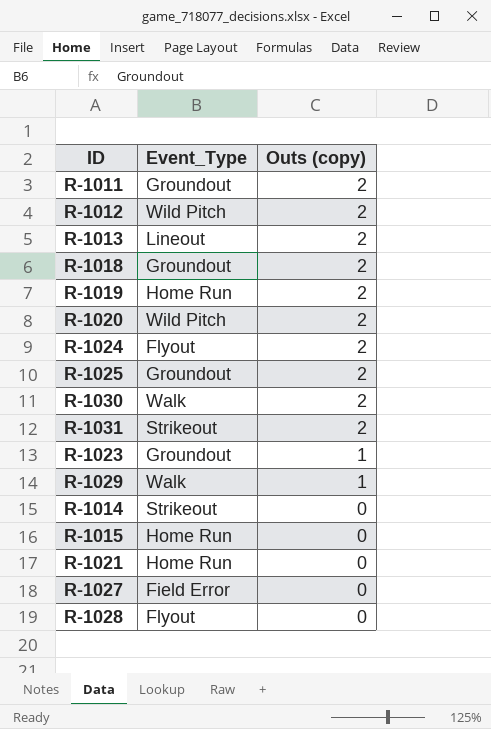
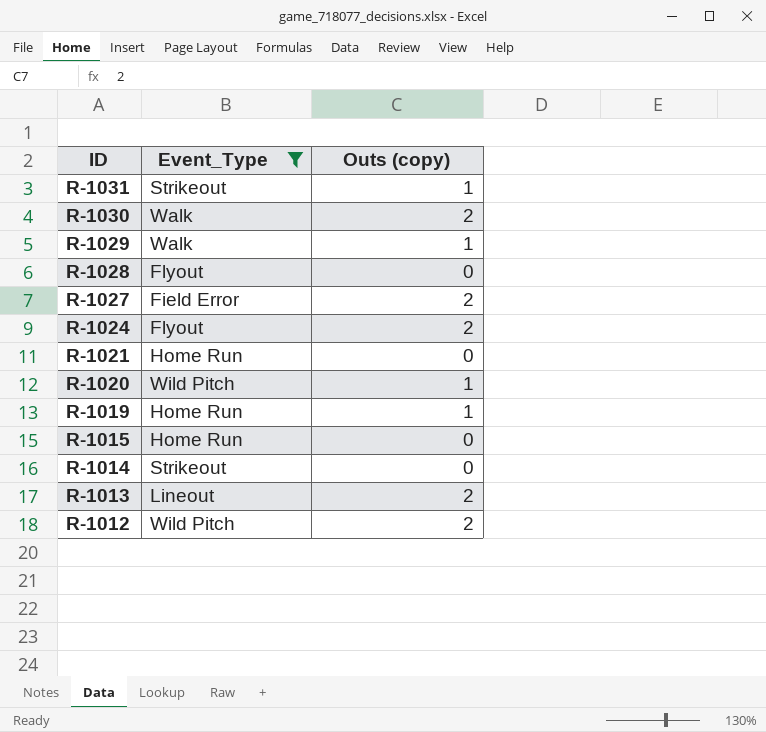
filter: none -> Event_Type != Groundout
row order: Outs (copy) descending -> ID descending
R-1031 | Outs (copy): 2 -> 1
R-1027 | Outs (copy): 0 -> 2
R-1020 | Outs (copy): 2 -> 1
R-1019 | Outs (copy): 2 -> 1

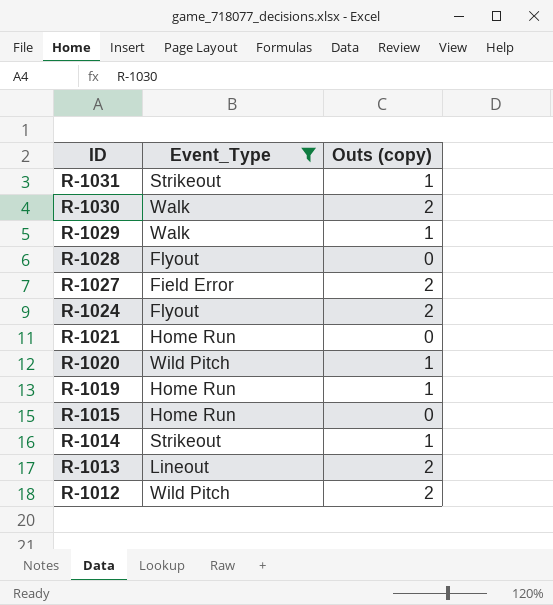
R-1014 | Outs (copy): 0 -> 1

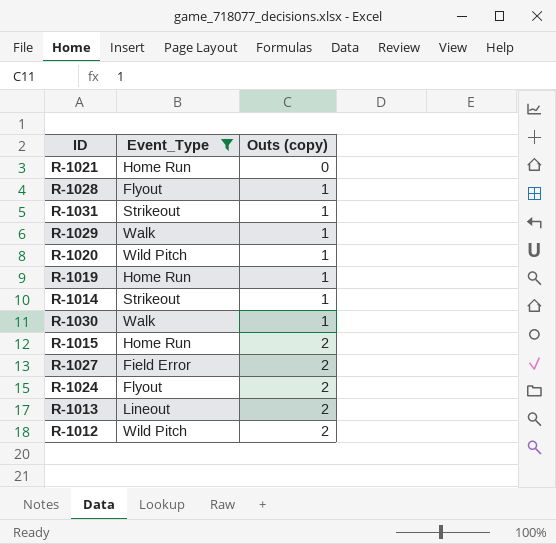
row order: ID descending -> Outs (copy) ascending
R-1028 | Outs (copy): 0 -> 1
R-1030 | Outs (copy): 2 -> 1
R-1015 | Outs (copy): 0 -> 2

